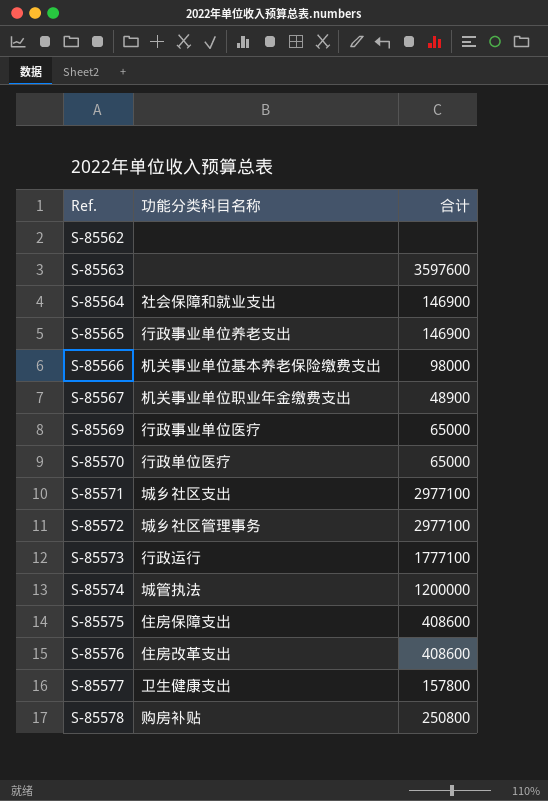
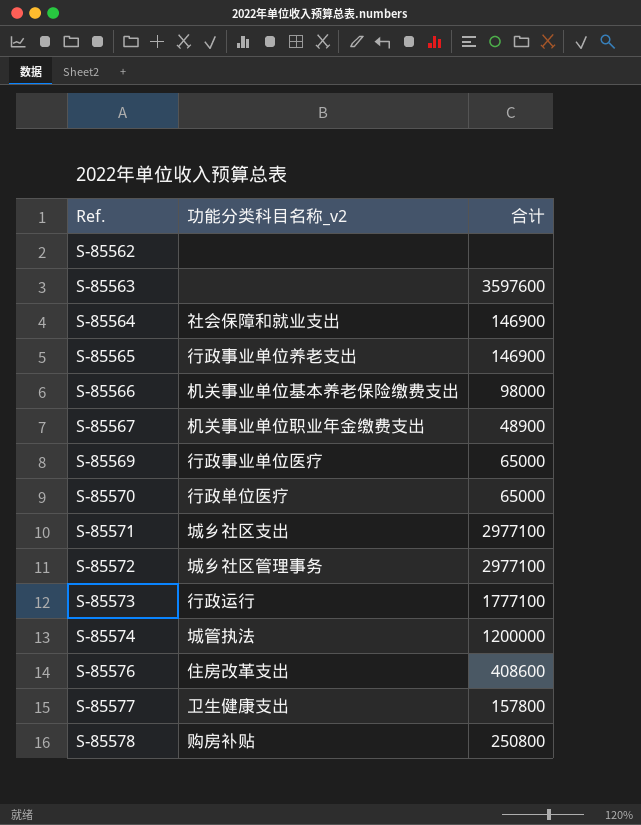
column name: 功能分类科目名称 -> 功能分类科目名称_v2
row S-85575: 住房保障支出 | 408600 -> none

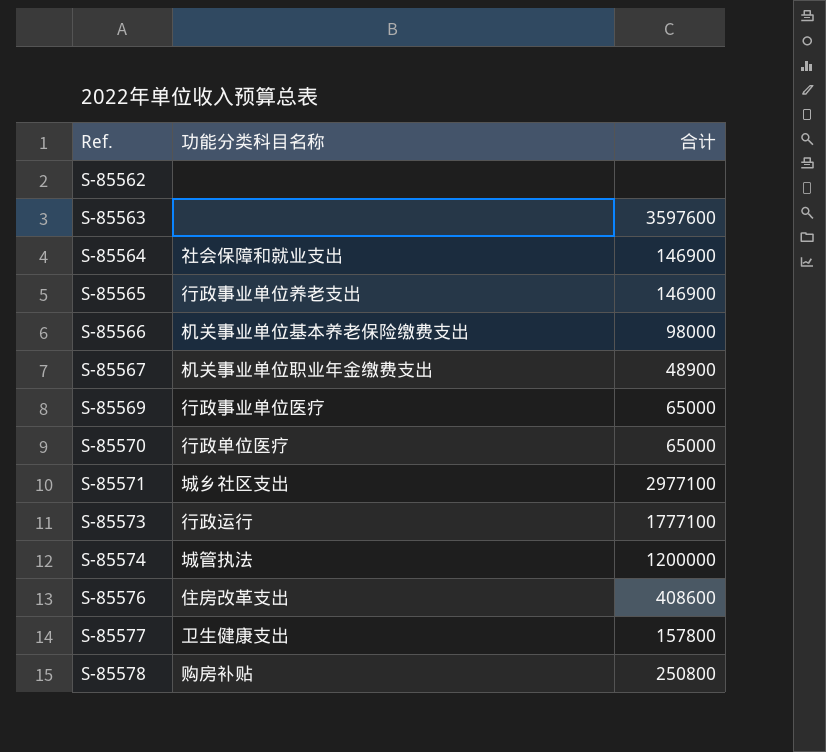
column name: 功能分类科目名称_v2 -> 功能分类科目名称
row S-85572: 城乡社区管理事务 | 2977100 -> none

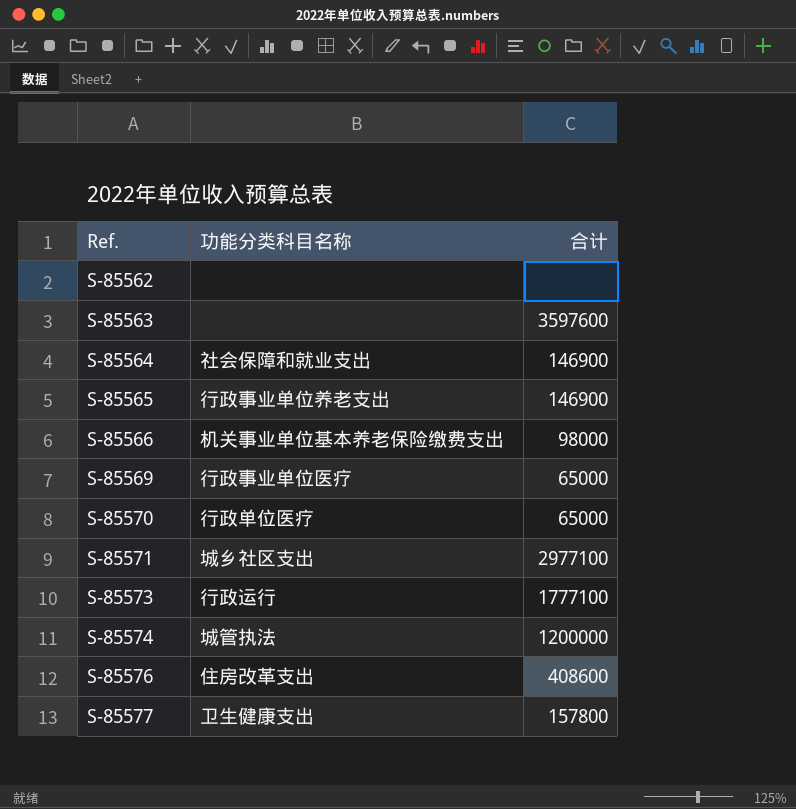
row S-85567: 机关事业单位职业年金缴费支出 | 48900 -> none
row S-85578: 购房补贴 | 250800 -> none

